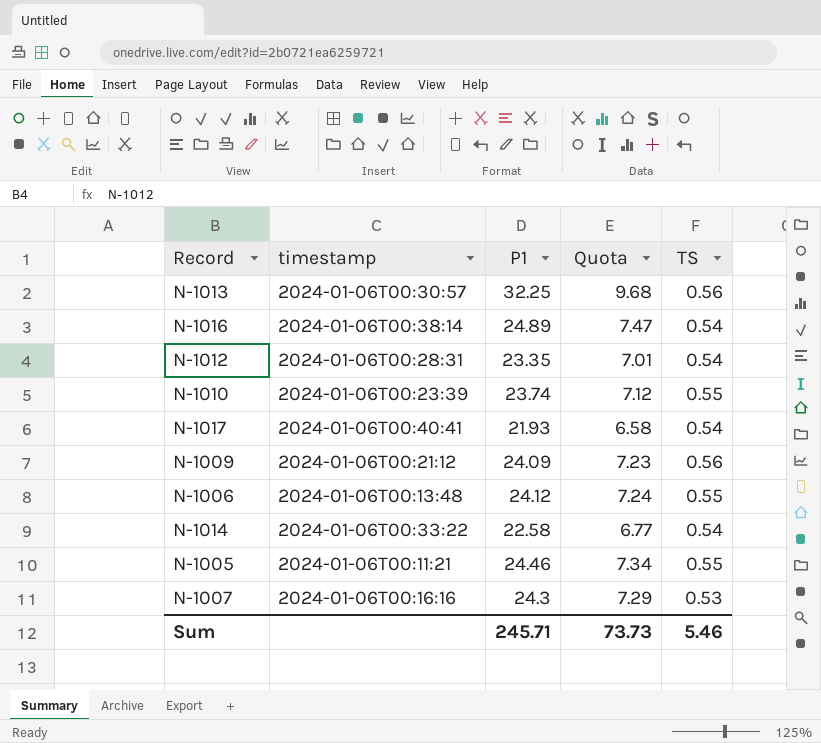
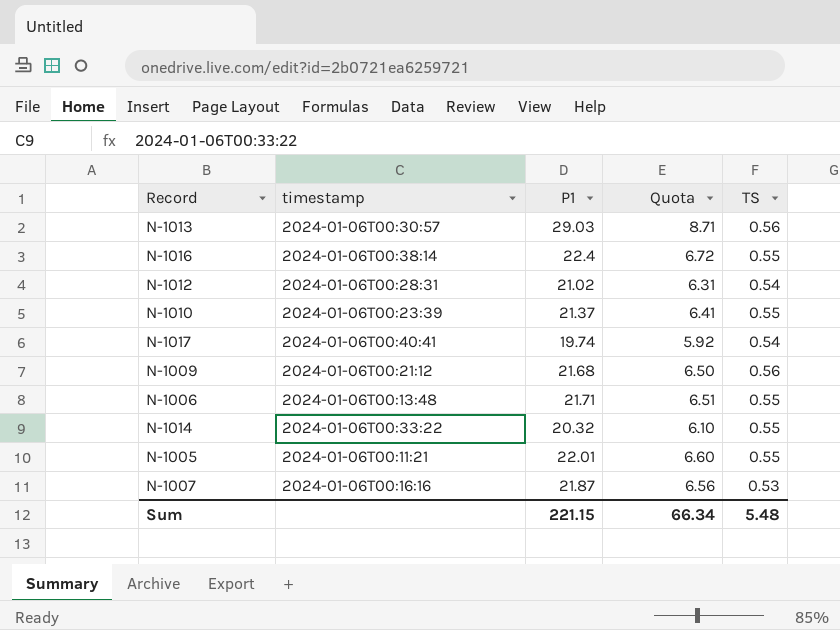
N-1013 | P1: 32.25 -> 29.03
N-1013 | Quota: 9.68 -> 8.71
N-1016 | P1: 24.89 -> 22.4
N-1016 | Quota: 7.47 -> 6.72
N-1016 | TS: 0.54 -> 0.55
N-1012 | P1: 23.35 -> 21.02
N-1012 | Quota: 7.01 -> 6.31
N-1010 | P1: 23.74 -> 21.37
N-1010 | Quota: 7.12 -> 6.41
N-1017 | P1: 21.93 -> 19.74
N-1017 | Quota: 6.58 -> 5.92
N-1009 | P1: 24.09 -> 21.68
N-1009 | Quota: 7.23 -> 6.50
N-1006 | P1: 24.12 -> 21.71
N-1006 | Quota: 7.24 -> 6.51
N-1014 | P1: 22.58 -> 20.32
N-1014 | Quota: 6.77 -> 6.10
N-1014 | TS: 0.54 -> 0.55
N-1005 | P1: 24.46 -> 22.01
N-1005 | Quota: 7.34 -> 6.60
N-1007 | P1: 24.3 -> 21.87
N-1007 | Quota: 7.29 -> 6.56
Sum | P1: 245.71 -> 221.15
Sum | Quota: 73.73 -> 66.34
Sum | TS: 5.46 -> 5.48

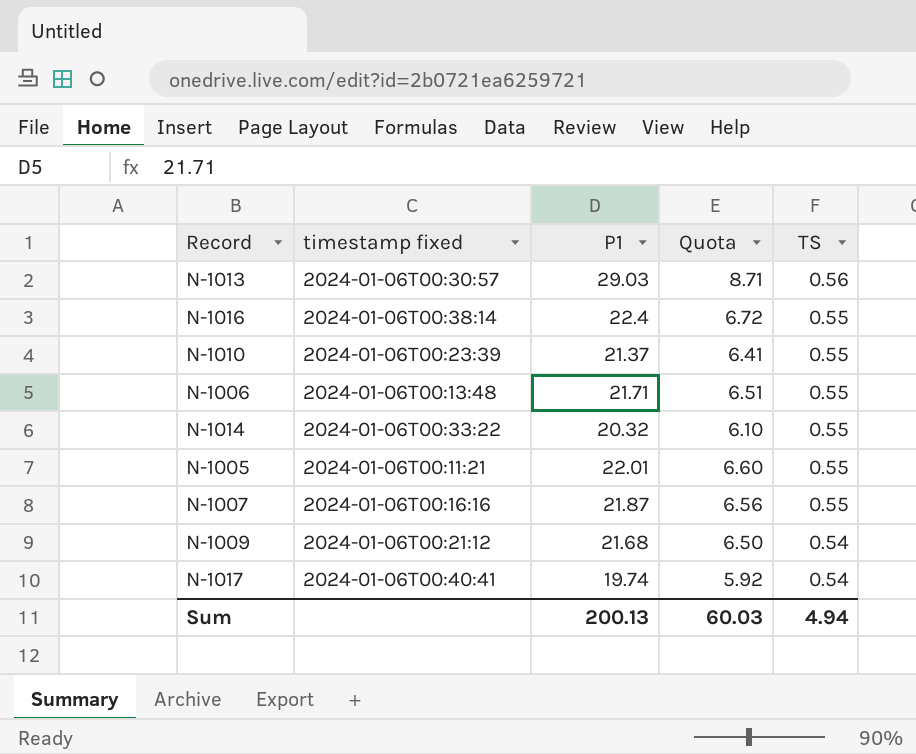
row order: none -> TS descending
column name: timestamp -> timestamp fixed
row N-1012: 2024-01-06T00:28:31 | 21.02 | 6.31 | 0.54 -> none
N-1007 | TS: 0.53 -> 0.55
N-1009 | TS: 0.56 -> 0.54
Sum | P1: 221.15 -> 200.13
Sum | Quota: 66.34 -> 60.03
Sum | TS: 5.48 -> 4.94

